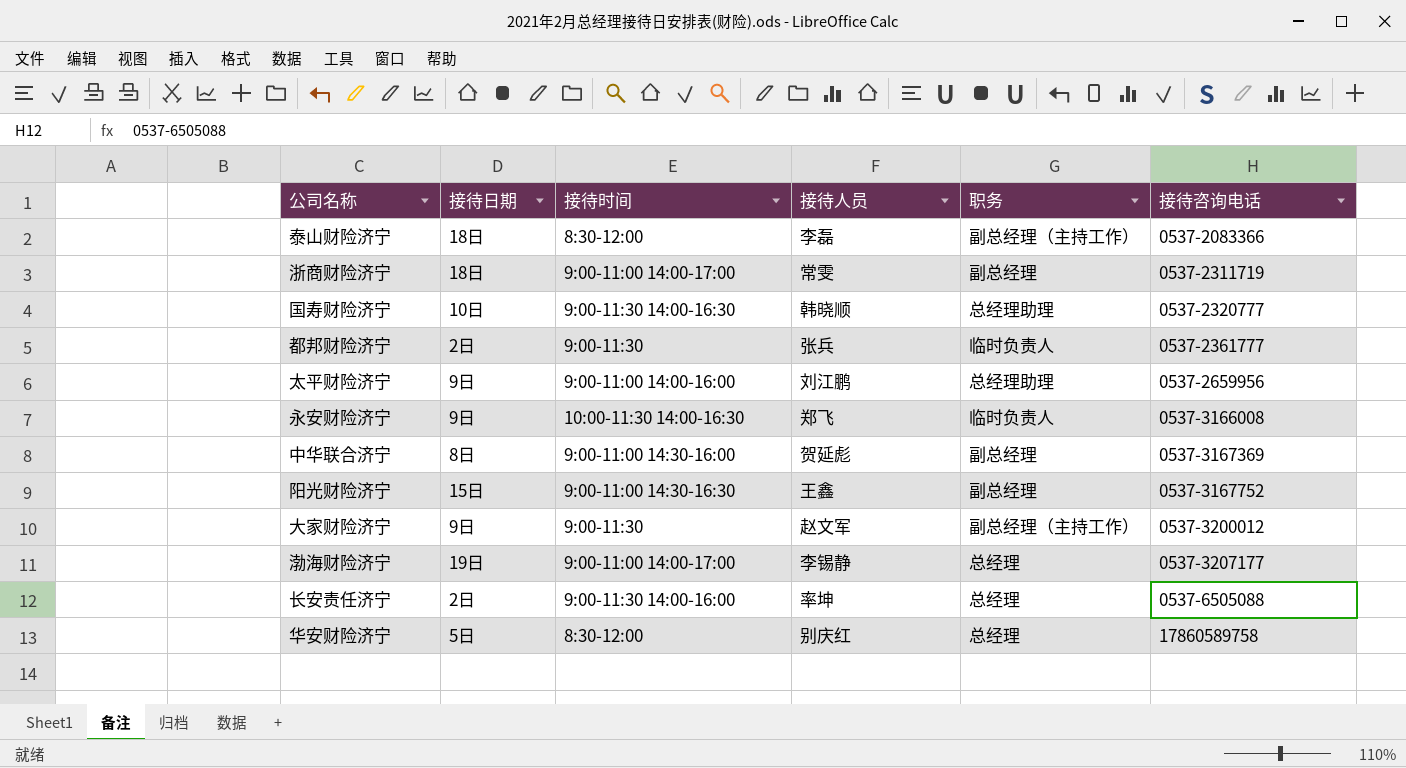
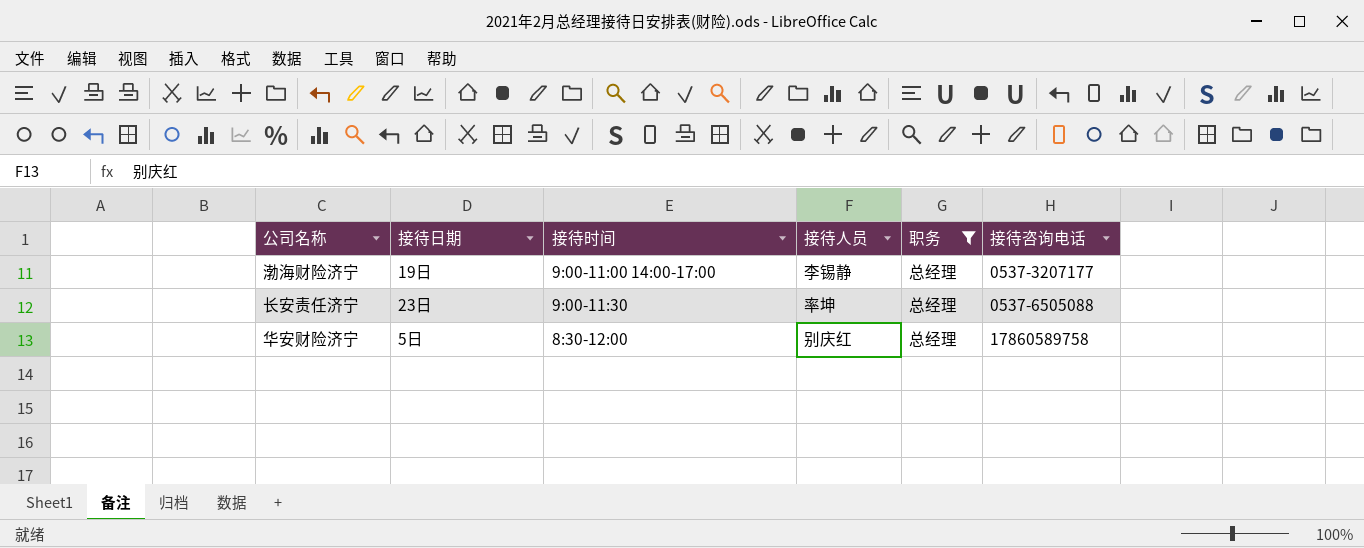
filter: none -> 职务 = 总经理
长安责任济宁 | 接待日期: 2日 -> 23日
长安责任济宁 | 接待时间: 9:00-11:30 14:00-16:00 -> 9:00-11:30

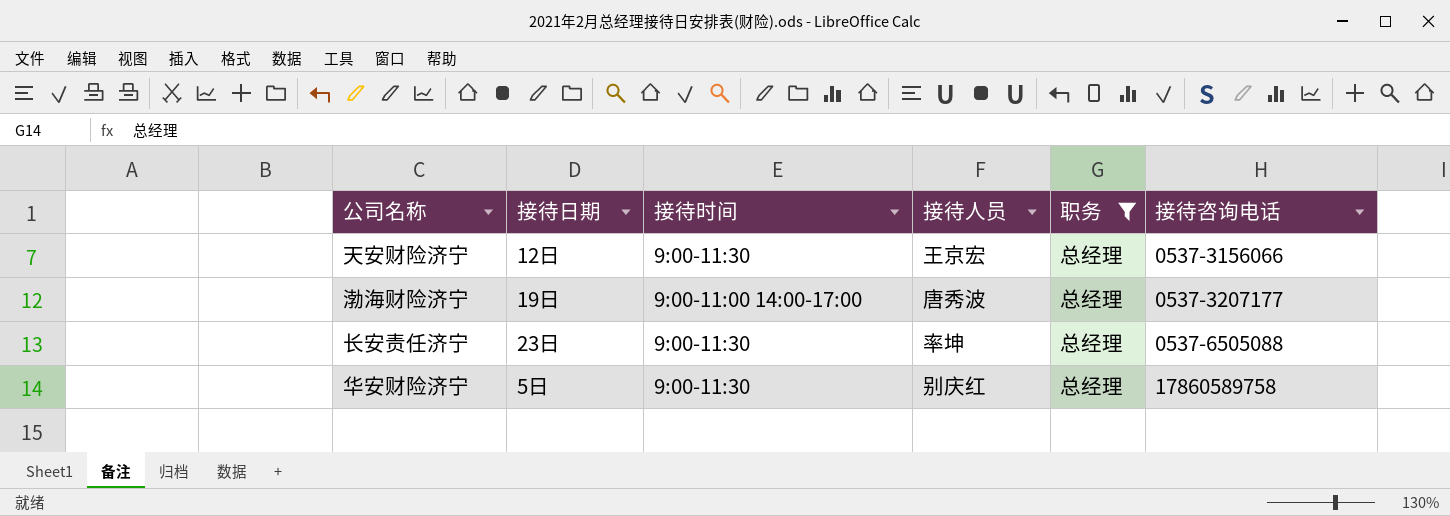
row 天安财险济宁: none -> 12日 | 9:00-11:30 | 王京宏 | 总经理 | 0537-3156066
渤海财险济宁 | 接待人员: 李锡静 -> 唐秀波
华安财险济宁 | 接待时间: 8:30-12:00 -> 9:00-11:30

